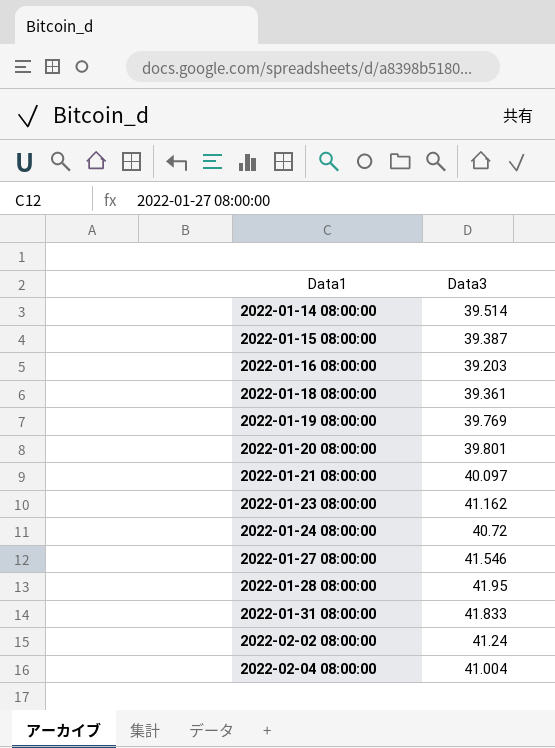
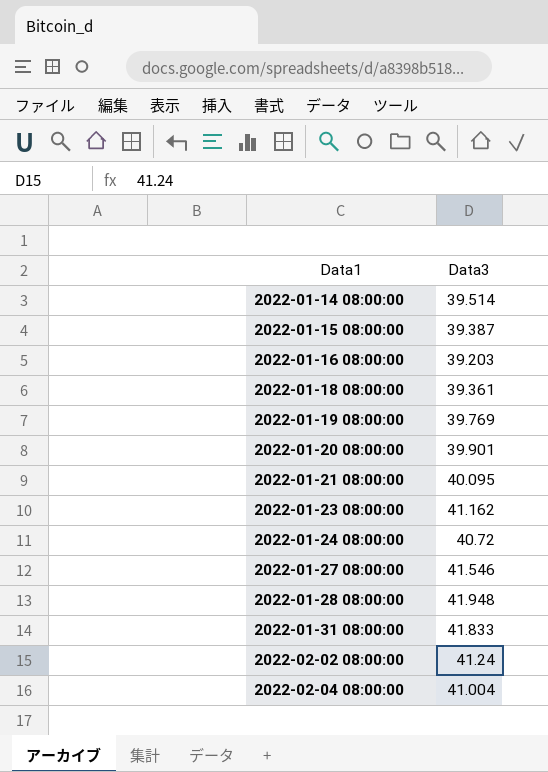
2022-01-20 08:00:00 | Data3: 39.801 -> 39.901
2022-01-21 08:00:00 | Data3: 40.097 -> 40.095
2022-01-28 08:00:00 | Data3: 41.95 -> 41.948

